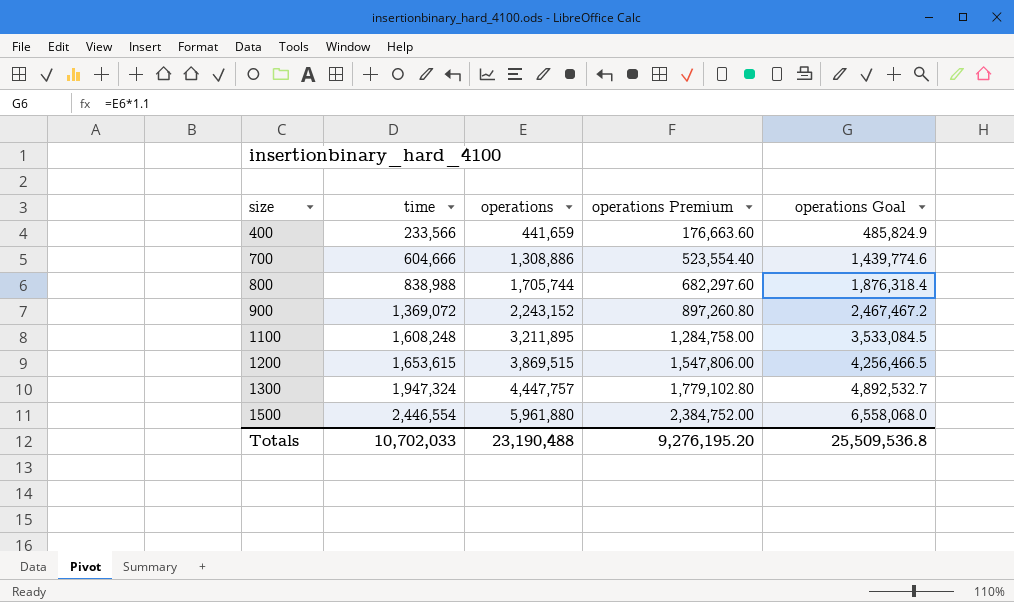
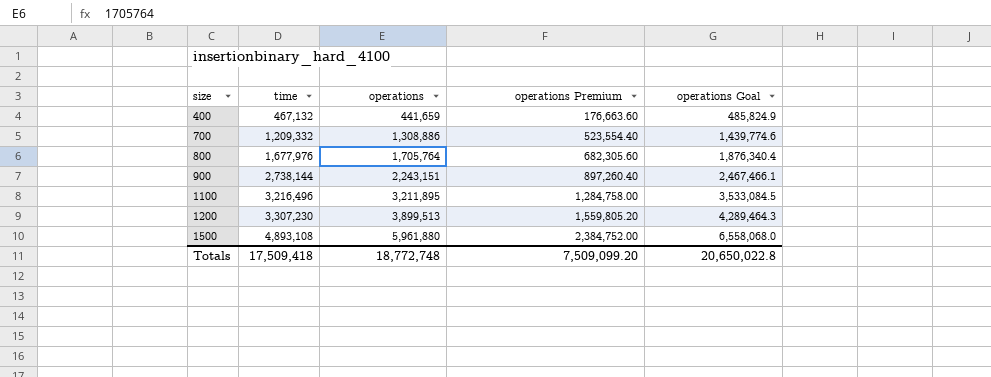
row 1300: 1,947,324 | 4,447,757 | 1,779,102.80 | 4,892,532.7 -> none
400 | time: 233,566 -> 467,132
700 | time: 604,666 -> 1,209,332
800 | time: 838,988 -> 1,677,976
800 | operations: 1,705,744 -> 1,705,764
800 | operations Premium: 682,297.60 -> 682,305.60
800 | operations Goal: 1,876,318.4 -> 1,876,340.4
900 | time: 1,369,072 -> 2,738,144
900 | operations: 2,243,152 -> 2,243,151
900 | operations Premium: 897,260.80 -> 897,260.40
900 | operations Goal: 2,467,467.2 -> 2,467,466.1
1100 | time: 1,608,248 -> 3,216,496
1200 | time: 1,653,615 -> 3,307,230
1200 | operations: 3,869,515 -> 3,899,513
1200 | operations Premium: 1,547,806.00 -> 1,559,805.20
1200 | operations Goal: 4,256,466.5 -> 4,289,464.3
1500 | time: 2,446,554 -> 4,893,108
Totals | time: 10,702,033 -> 17,509,418
Totals | operations: 23,190,488 -> 18,772,748
Totals | operations Premium: 9,276,195.20 -> 7,509,099.20
Totals | operations Goal: 25,509,536.8 -> 20,650,022.8

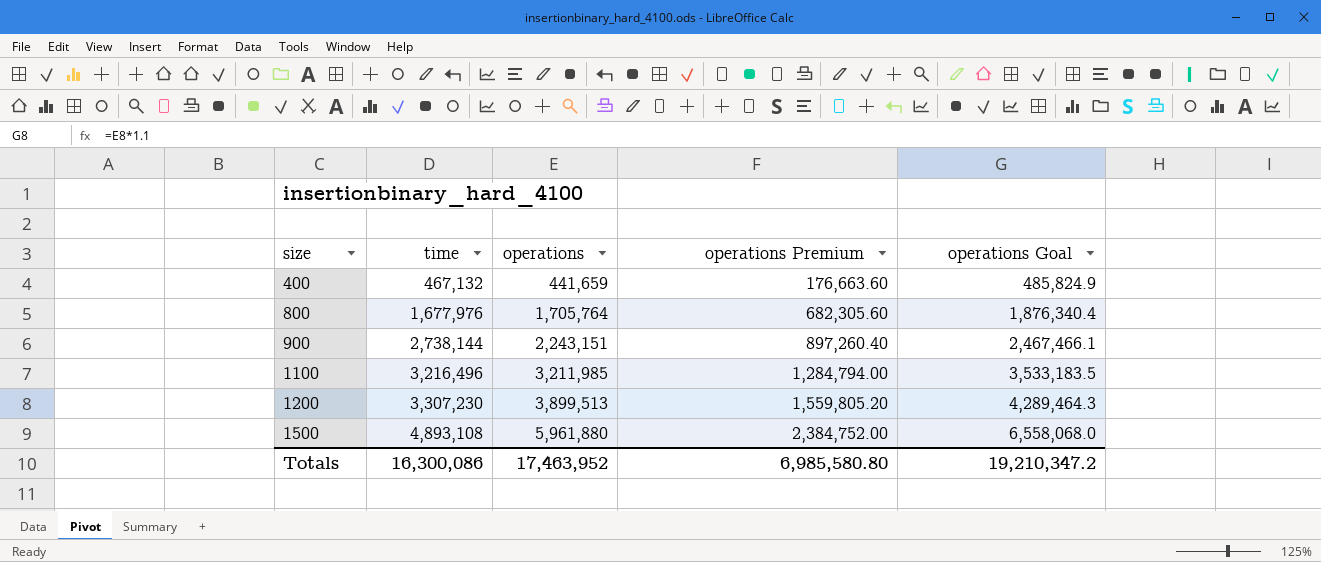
row 700: 1,209,332 | 1,308,886 | 523,554.40 | 1,439,774.6 -> none
1100 | operations: 3,211,895 -> 3,211,985
1100 | operations Premium: 1,284,758.00 -> 1,284,794.00
1100 | operations Goal: 3,533,084.5 -> 3,533,183.5
Totals | time: 17,509,418 -> 16,300,086
Totals | operations: 18,772,748 -> 17,463,952
Totals | operations Premium: 7,509,099.20 -> 6,985,580.80
Totals | operations Goal: 20,650,022.8 -> 19,210,347.2

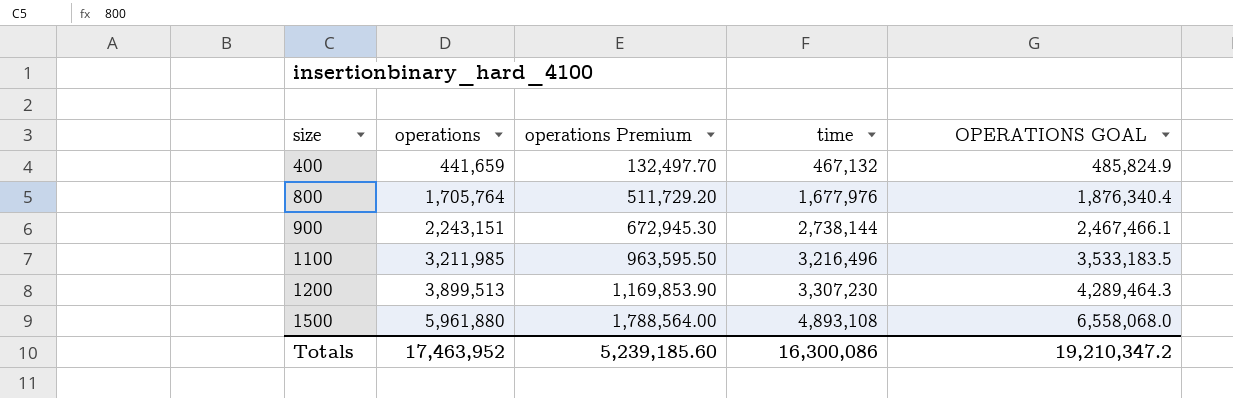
column operations Premium | formula: [operations] * 0.4 -> [operations] * 0.3
column time | position: 2 -> 4
column name: operations Goal -> OPERATIONS GOAL
Totals | operations Premium: 6,985,580.80 -> 5,239,185.60

